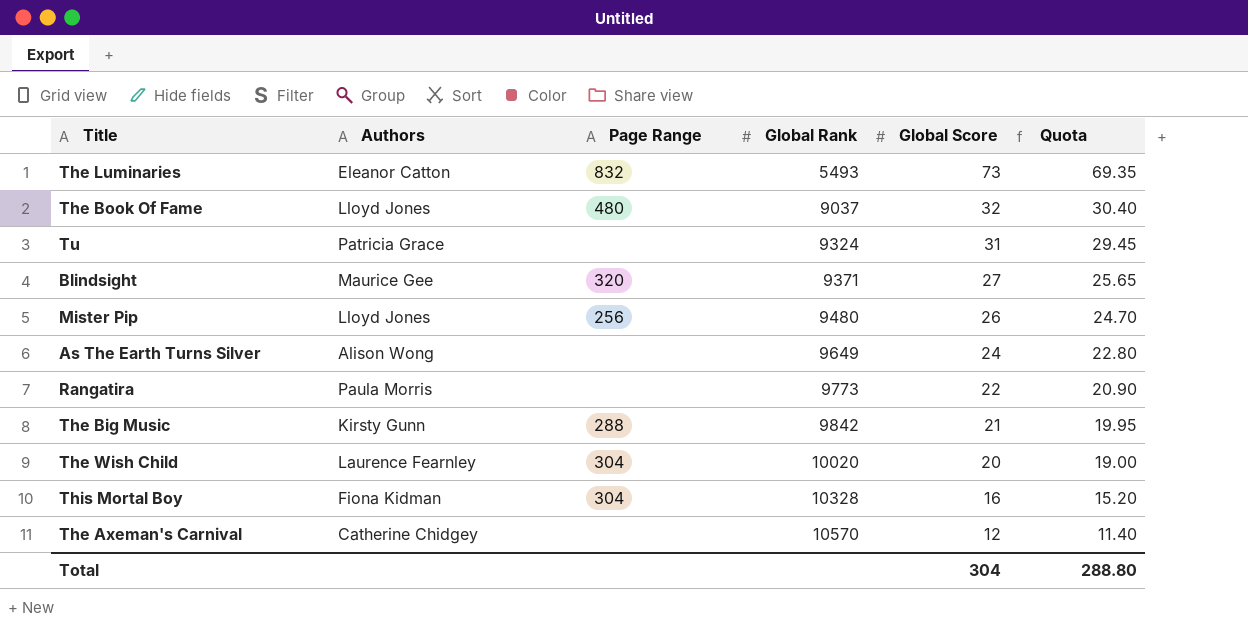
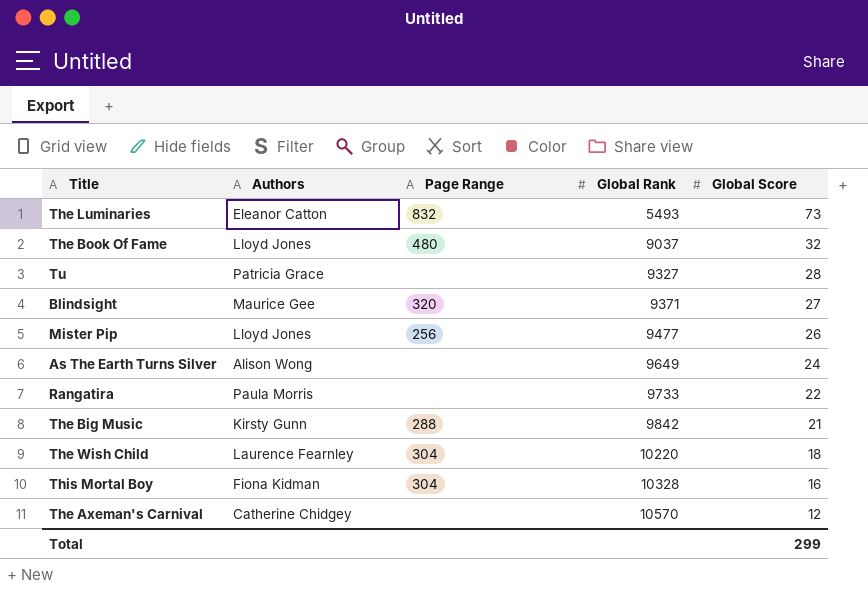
column Quota | formula: [Global Score] * 0.95 -> none
Tu | Global Rank: 9324 -> 9327
Tu | Global Score: 31 -> 28
Mister Pip | Global Rank: 9480 -> 9477
Rangatira | Global Rank: 9773 -> 9733
The Wish Child | Global Rank: 10020 -> 10220
The Wish Child | Global Score: 20 -> 18
Total | Global Score: 304 -> 299

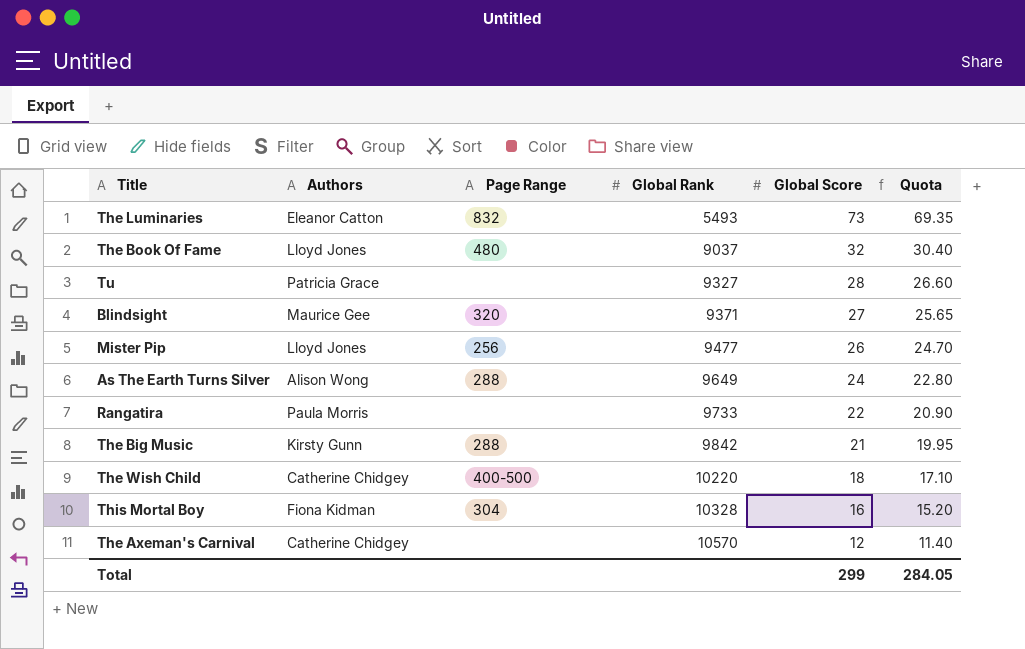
column Quota | formula: none -> [Global Score] * 0.95
As The Earth Turns Silver | Page Range: none -> 288
The Wish Child | Authors: Laurence Fearnley -> Catherine Chidgey
The Wish Child | Page Range: 304 -> 400-500

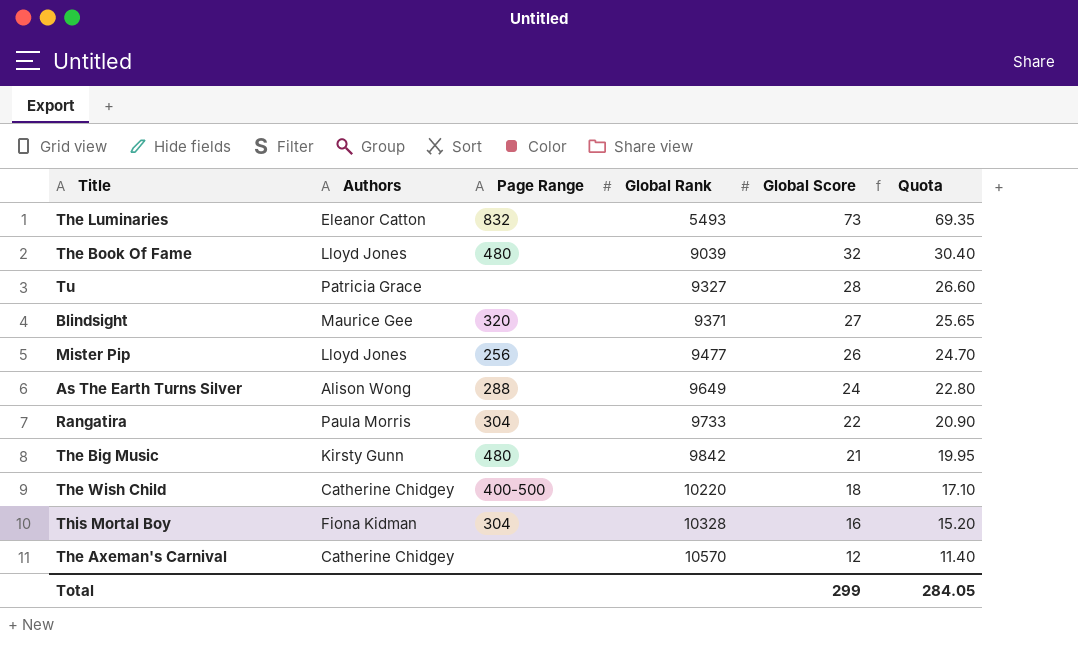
The Book Of Fame | Global Rank: 9037 -> 9039
Rangatira | Page Range: none -> 304
The Big Music | Page Range: 288 -> 480

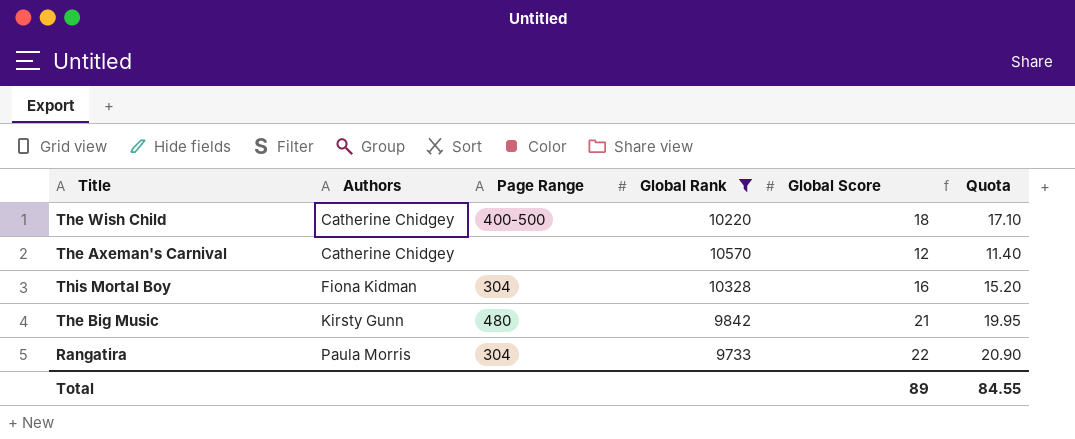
filter: none -> Global Rank >= 9733
row order: Global Rank ascending -> Authors ascending
Total | Global Score: 299 -> 89
Total | Quota: 284.05 -> 84.55

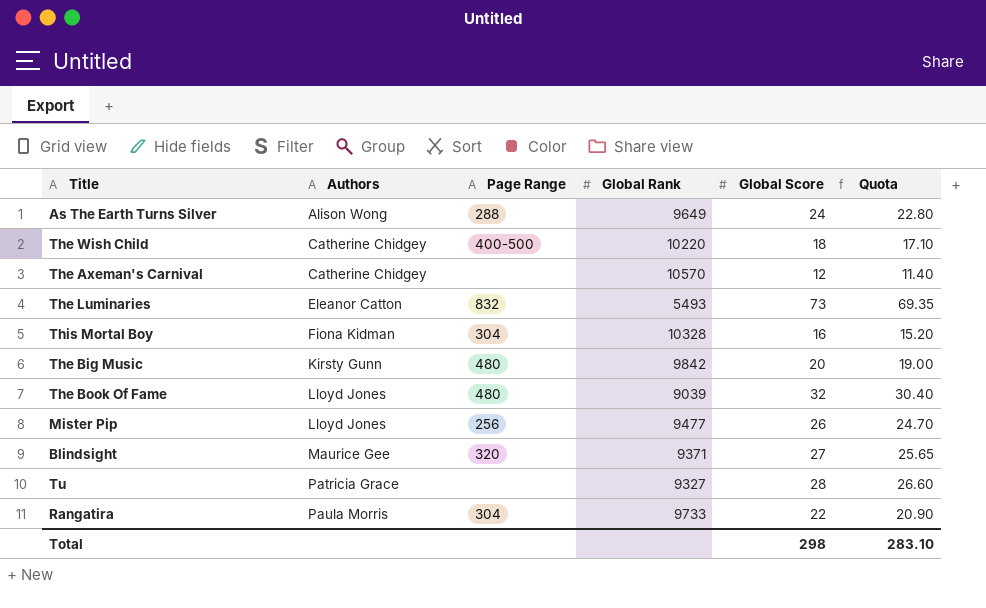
filter: Global Rank >= 9733 -> none
The Big Music | Global Score: 21 -> 20
The Big Music | Quota: 19.95 -> 19.00
Total | Global Score: 89 -> 298
Total | Quota: 84.55 -> 283.10

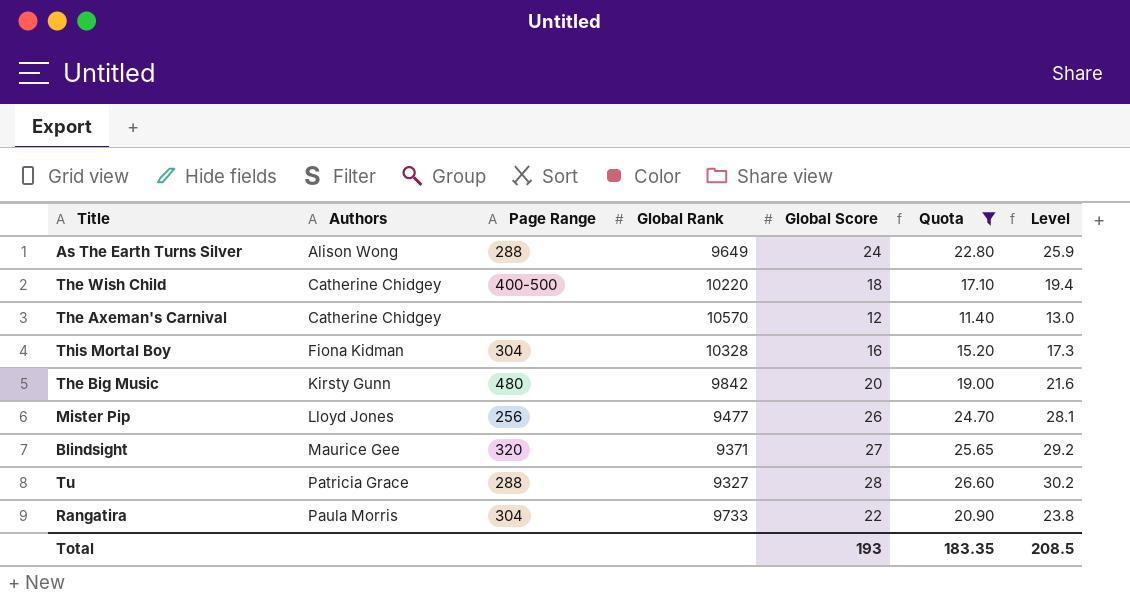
filter: none -> Quota <= 26.60
column Level | formula: none -> [Global Score] * 1.08
Tu | Page Range: none -> 288
Total | Global Score: 298 -> 193
Total | Quota: 283.10 -> 183.35

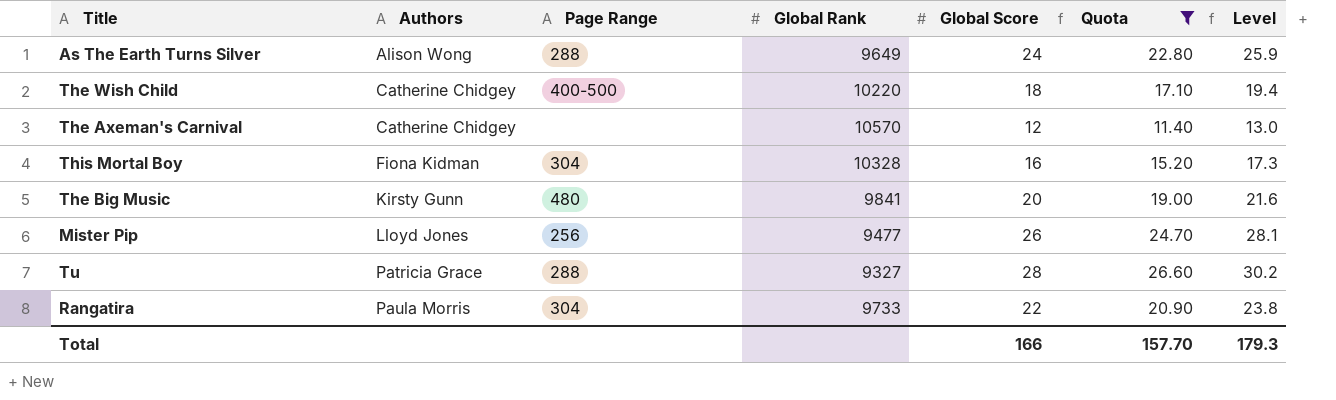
row Blindsight: Maurice Gee | 320 | 9371 | 27 | 25.65 | 29.2 -> none
The Big Music | Global Rank: 9842 -> 9841
Total | Global Score: 193 -> 166
Total | Quota: 183.35 -> 157.70
Total | Level: 208.5 -> 179.3

